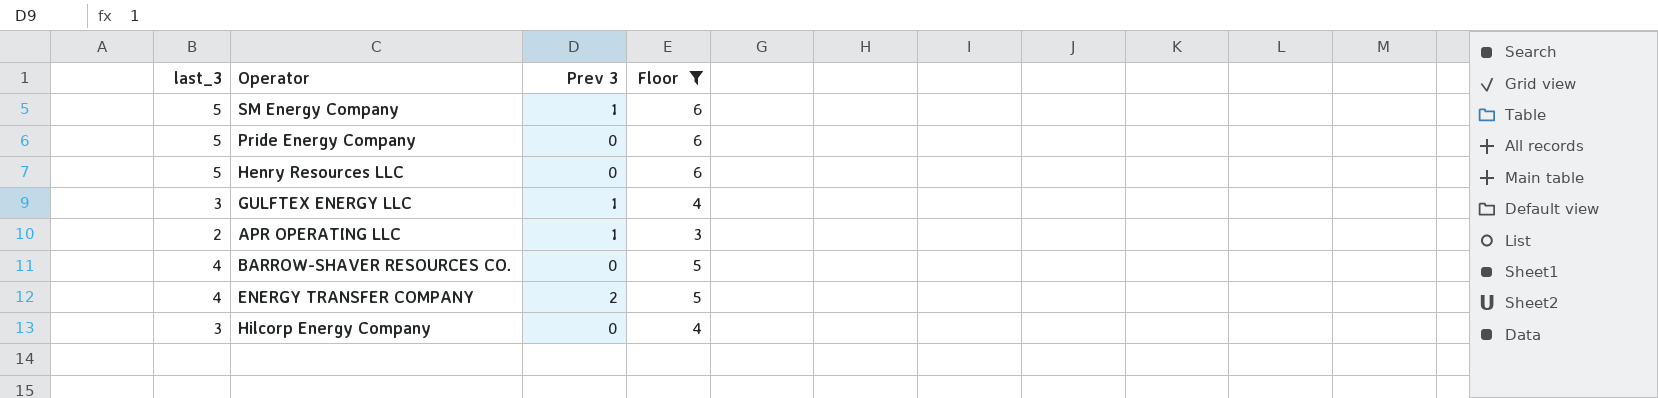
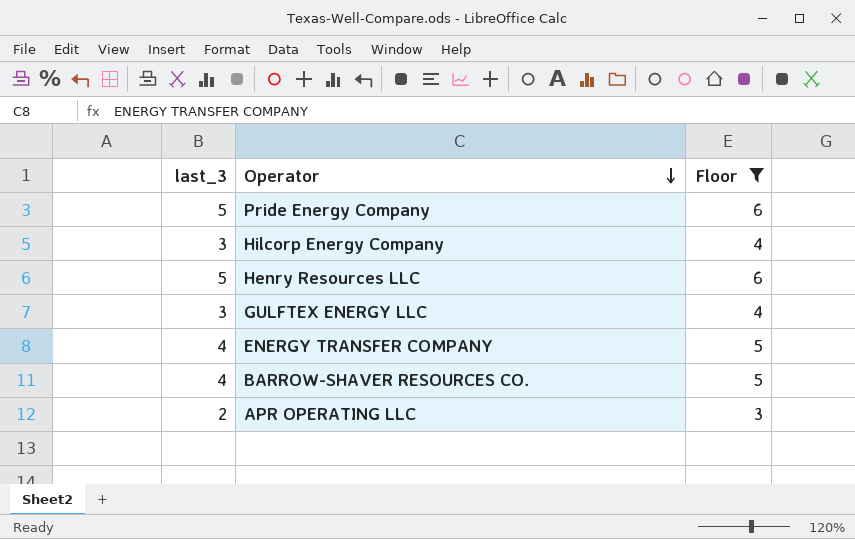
row order: none -> Operator descending
column Prev 3 | position: 3 -> none
row SM Energy Company: 5 | 1 | 6 -> none

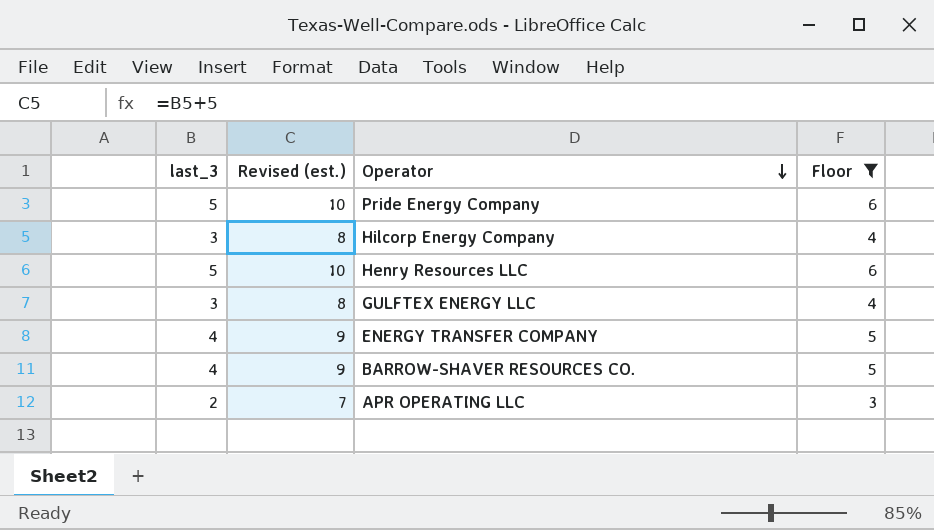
column Revised (est.) | formula: none -> [last_3] + 5

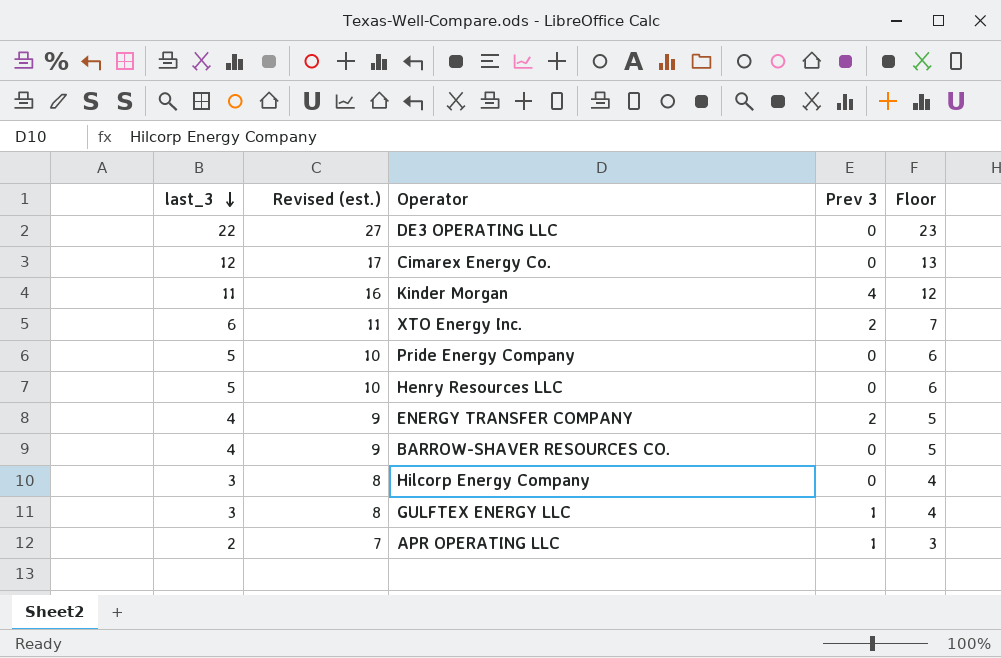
filter: Floor <= 6 -> none
row order: Operator descending -> last_3 descending
column Prev 3 | position: none -> 4

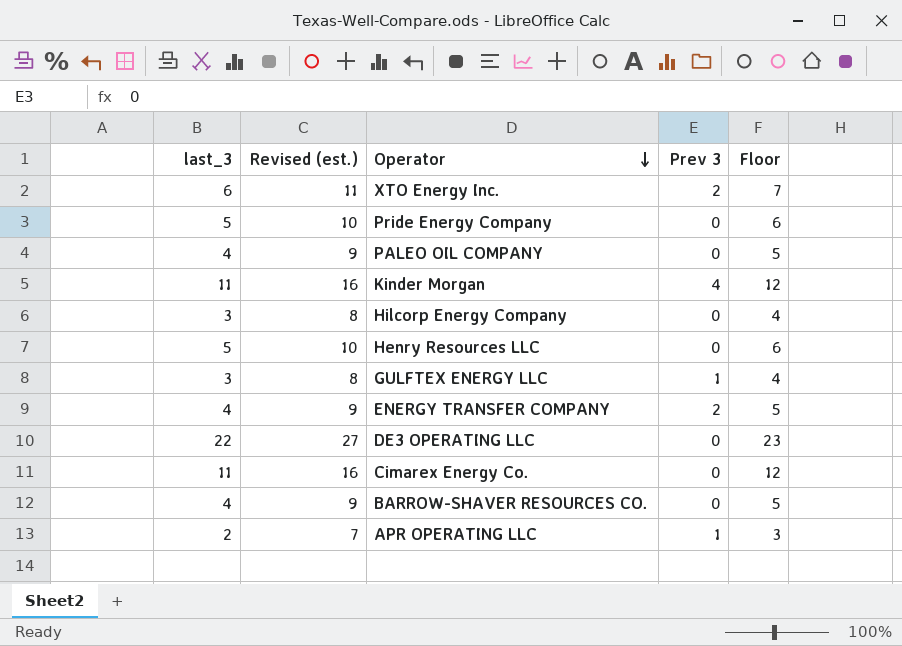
row order: last_3 descending -> Operator descending
row PALEO OIL COMPANY: none -> 4 | 9 | 0 | 5
Cimarex Energy Co. | last_3: 12 -> 11
Cimarex Energy Co. | Revised (est.): 17 -> 16
Cimarex Energy Co. | Floor: 13 -> 12

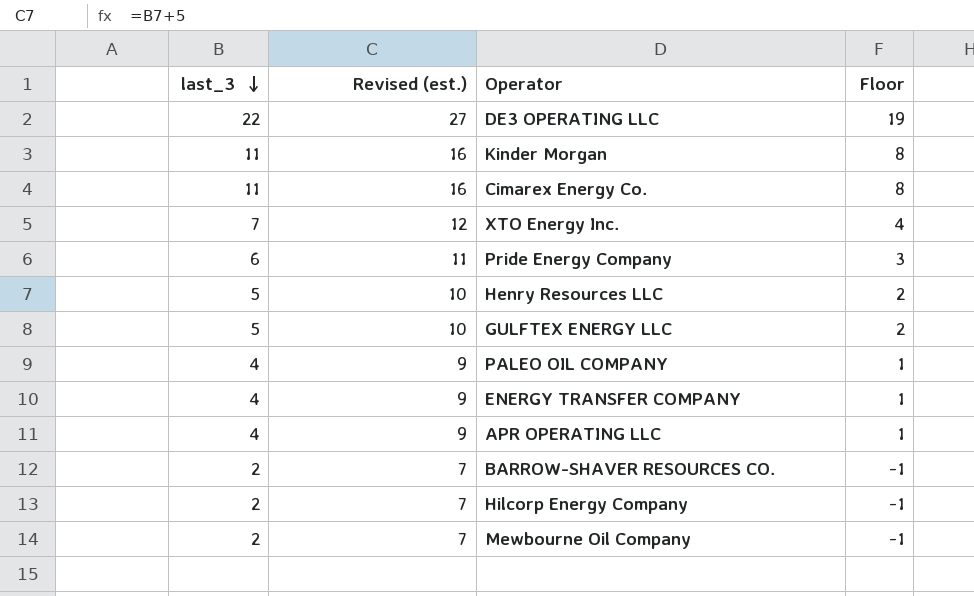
row order: Operator descending -> last_3 descending
column Prev 3 | position: 4 -> none
column Floor | formula: [last_3] + 1 -> [last_3] - 3
XTO Energy Inc. | last_3: 6 -> 7
XTO Energy Inc. | Revised (est.): 11 -> 12
Pride Energy Company | last_3: 5 -> 6
Pride Energy Company | Revised (est.): 10 -> 11
GULFTEX ENERGY LLC | last_3: 3 -> 5
GULFTEX ENERGY LLC | Revised (est.): 8 -> 10
APR OPERATING LLC | last_3: 2 -> 4
APR OPERATING LLC | Revised (est.): 7 -> 9
BARROW-SHAVER RESOURCES CO. | last_3: 4 -> 2
BARROW-SHAVER RESOURCES CO. | Revised (est.): 9 -> 7
Hilcorp Energy Company | last_3: 3 -> 2
Hilcorp Energy Company | Revised (est.): 8 -> 7
row Mewbourne Oil Company: none -> 2 | 7 | -1

